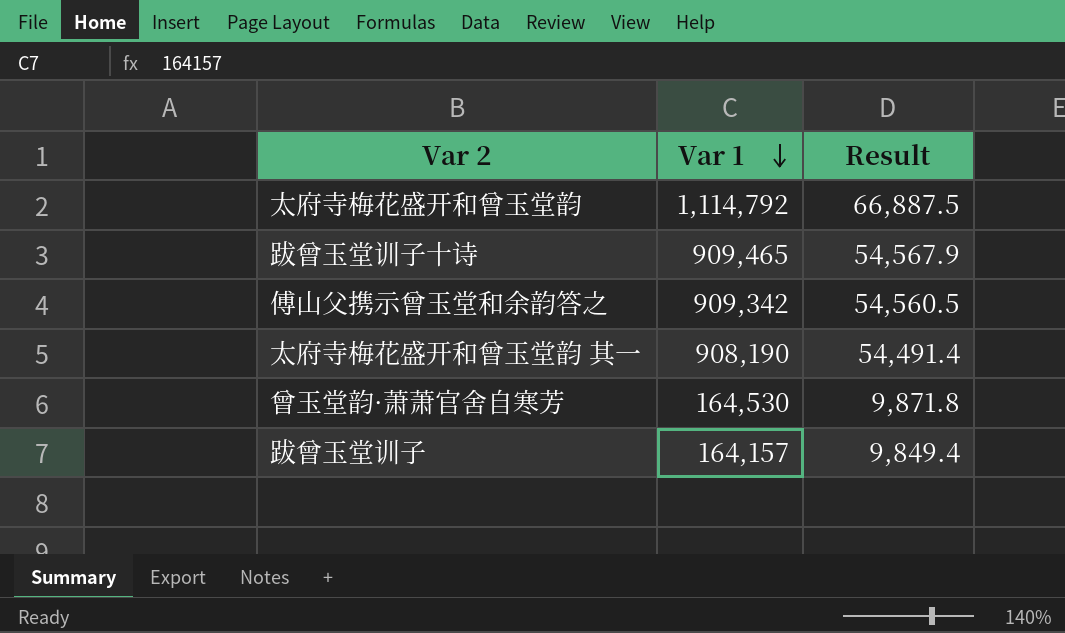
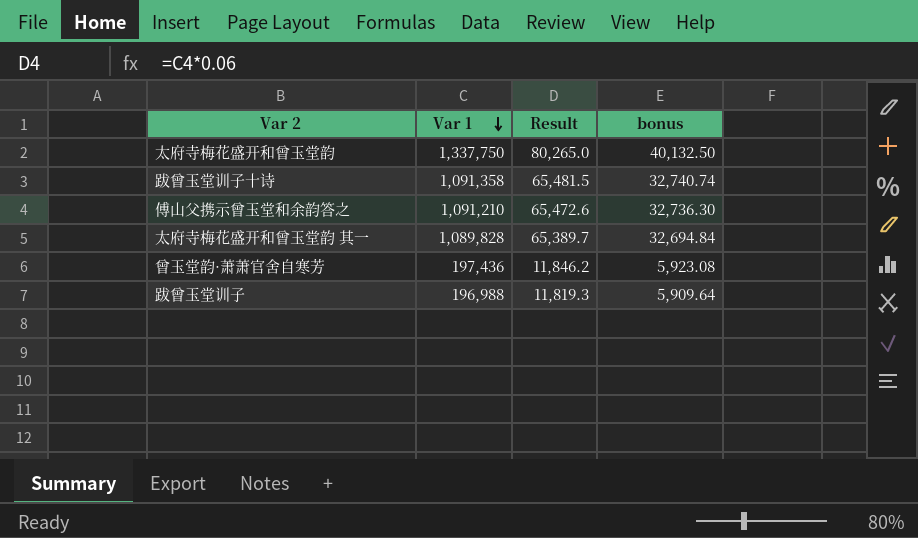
column bonus | formula: none -> [Var 1] * 0.03
太府寺梅花盛开和曾玉堂韵 | Var 1: 1,114,792 -> 1,337,750
太府寺梅花盛开和曾玉堂韵 | Result: 66,887.5 -> 80,265.0
跋曾玉堂训子十诗 | Var 1: 909,465 -> 1,091,358
跋曾玉堂训子十诗 | Result: 54,567.9 -> 65,481.5
傅山父携示曾玉堂和余韵答之 | Var 1: 909,342 -> 1,091,210
傅山父携示曾玉堂和余韵答之 | Result: 54,560.5 -> 65,472.6
太府寺梅花盛开和曾玉堂韵 其一 | Var 1: 908,190 -> 1,089,828
太府寺梅花盛开和曾玉堂韵 其一 | Result: 54,491.4 -> 65,389.7
曾玉堂韵·萧萧官舍自寒芳 | Var 1: 164,530 -> 197,436
曾玉堂韵·萧萧官舍自寒芳 | Result: 9,871.8 -> 11,846.2
跋曾玉堂训子 | Var 1: 164,157 -> 196,988
跋曾玉堂训子 | Result: 9,849.4 -> 11,819.3

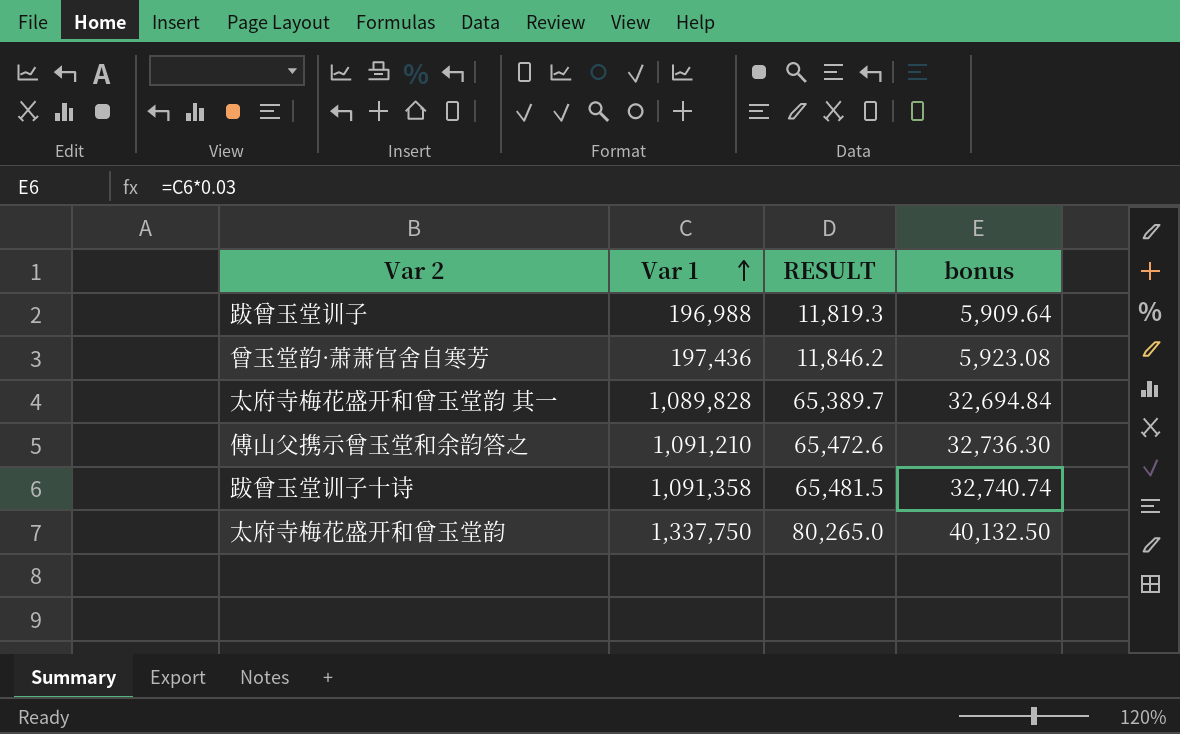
row order: Var 1 descending -> Var 1 ascending
column name: Result -> RESULT

